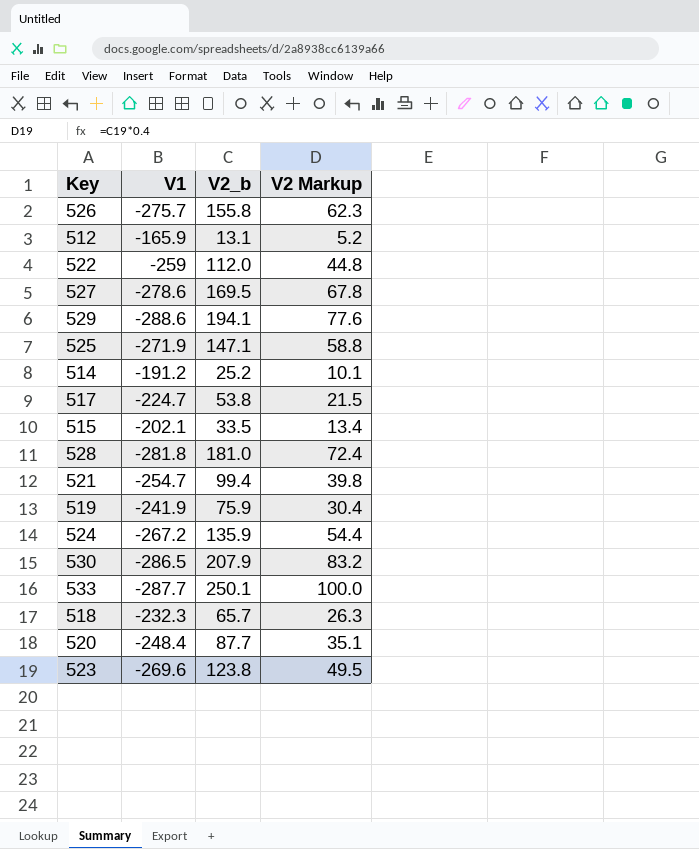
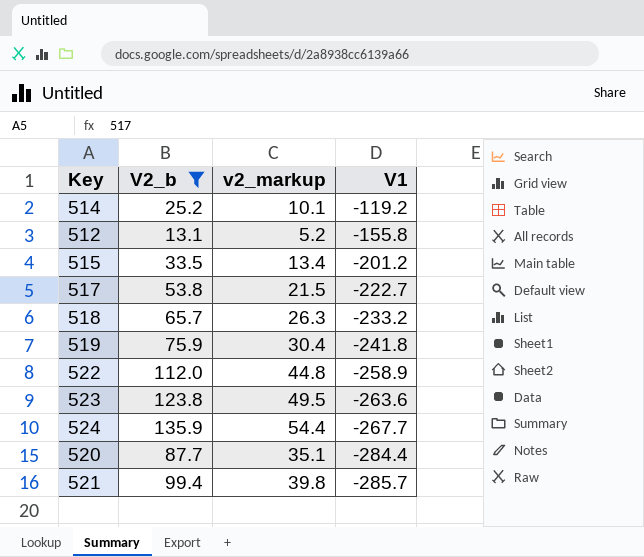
filter: none -> V2_b <= 135.9
row order: none -> V1 descending
column name: V2 Markup -> v2_markup
column V1 | position: 2 -> 4
514 | V1: -191.2 -> -119.2
512 | V1: -165.9 -> -155.8
515 | V1: -202.1 -> -201.2
517 | V1: -224.7 -> -222.7
518 | V1: -232.3 -> -233.2
519 | V1: -241.9 -> -241.8
522 | V1: -259 -> -258.9
523 | V1: -269.6 -> -263.6
524 | V1: -267.2 -> -267.7
520 | V1: -248.4 -> -284.4
521 | V1: -254.7 -> -285.7

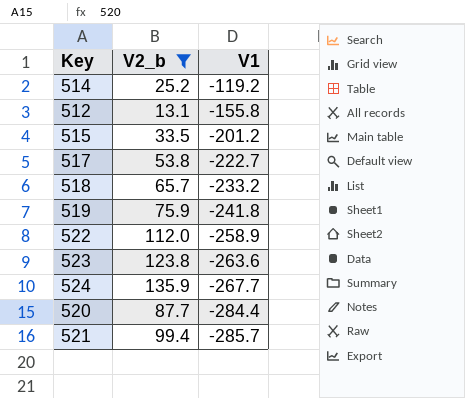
column v2_markup | formula: [V2_b] * 0.4 -> none

